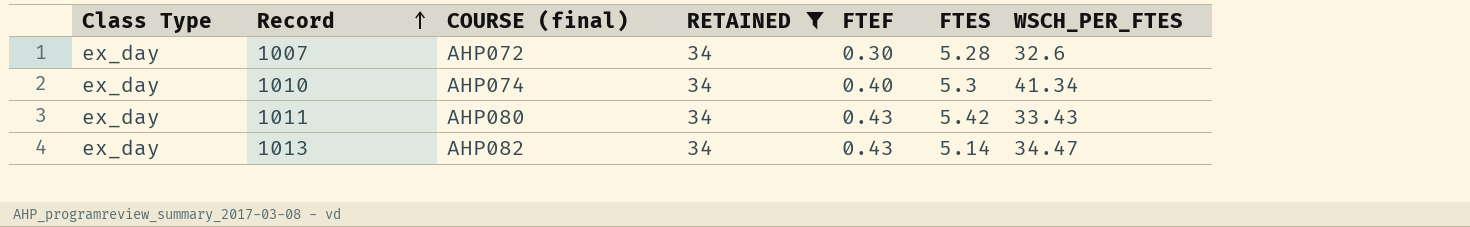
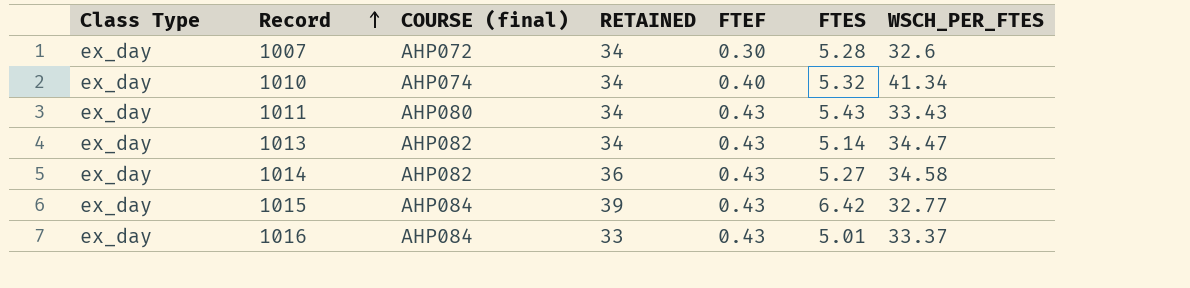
filter: RETAINED = 34 -> none
1010 | FTES: 5.3 -> 5.32
1011 | FTES: 5.42 -> 5.43

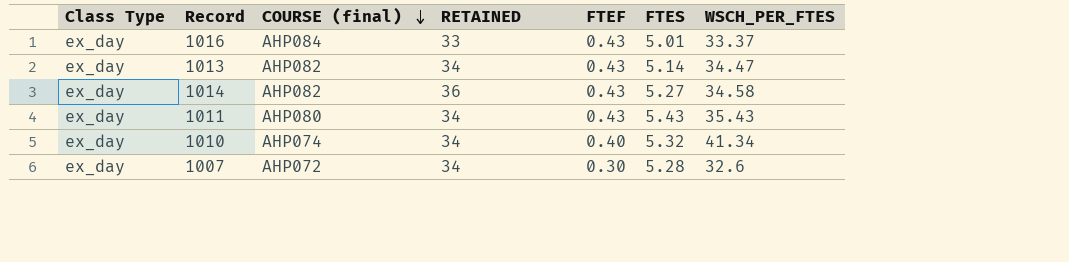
row order: Record ascending -> COURSE (final) descending
row 1015: ex_day | AHP084 | 39 | 0.43 | 6.42 | 32.77 -> none
1011 | WSCH_PER_FTES: 33.43 -> 35.43

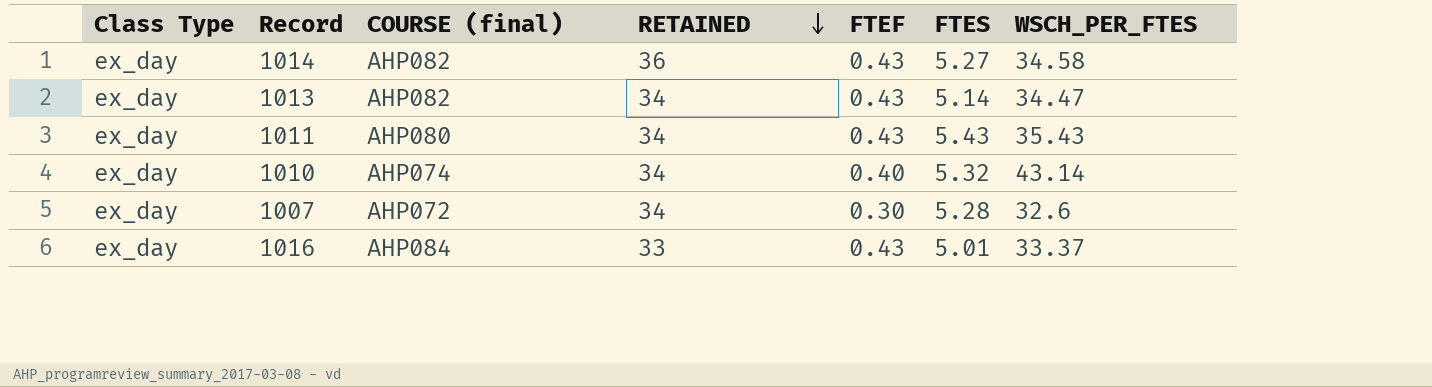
row order: COURSE (final) descending -> RETAINED descending
1010 | WSCH_PER_FTES: 41.34 -> 43.14

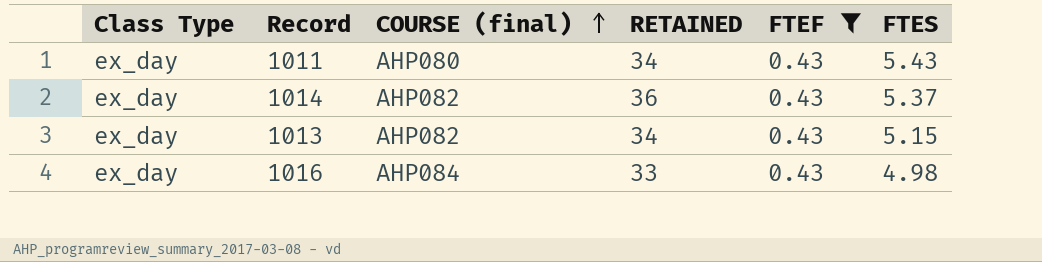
filter: none -> FTEF = 0.43
row order: RETAINED descending -> COURSE (final) ascending
column WSCH_PER_FTES | position: 7 -> none
1014 | FTES: 5.27 -> 5.37
1013 | FTES: 5.14 -> 5.15
1016 | FTES: 5.01 -> 4.98

